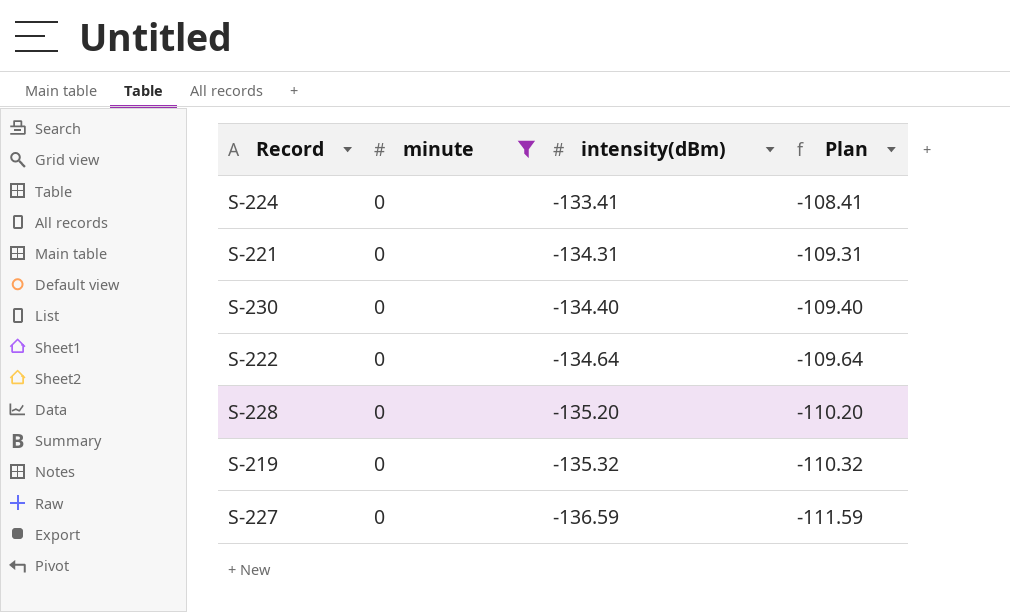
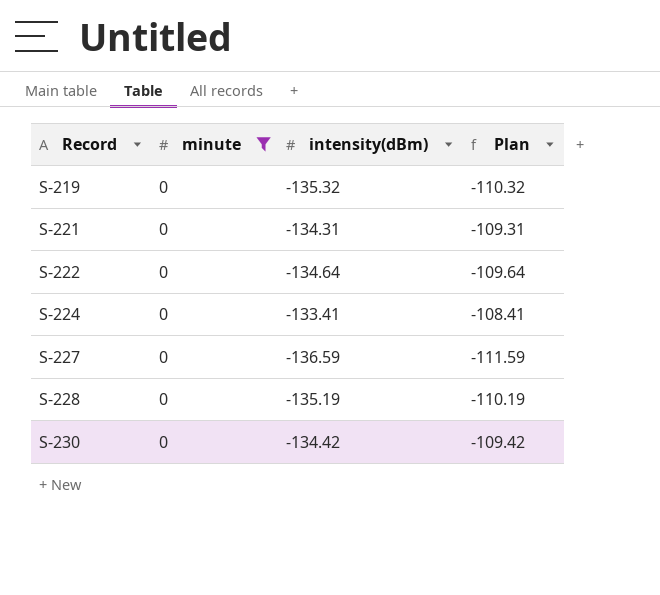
row order: intensity(dBm) descending -> Record ascending
S-228 | intensity(dBm): -135.20 -> -135.19
S-228 | Plan: -110.20 -> -110.19
S-230 | intensity(dBm): -134.40 -> -134.42
S-230 | Plan: -109.40 -> -109.42

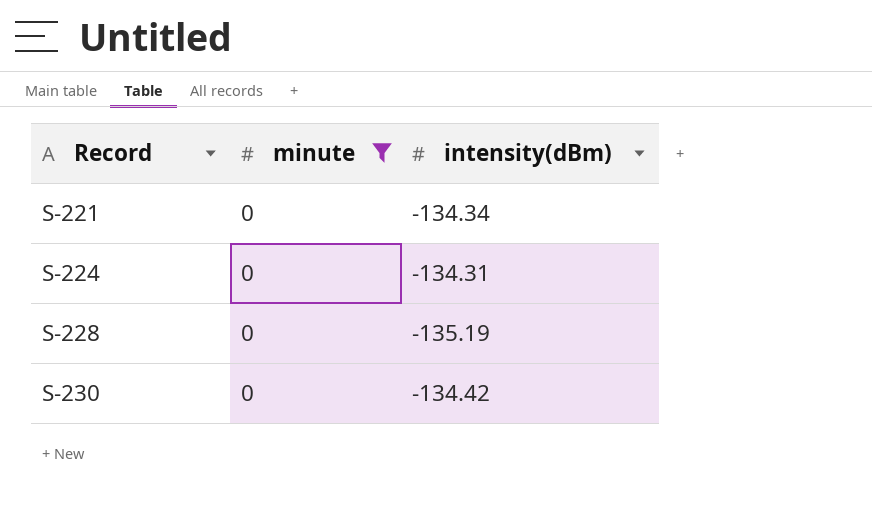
column Plan | formula: [intensity(dBm)] + 25 -> none
row S-219: 0 | -135.32 | -110.32 -> none
row S-222: 0 | -134.64 | -109.64 -> none
row S-227: 0 | -136.59 | -111.59 -> none
S-221 | intensity(dBm): -134.31 -> -134.34
S-224 | intensity(dBm): -133.41 -> -134.31

